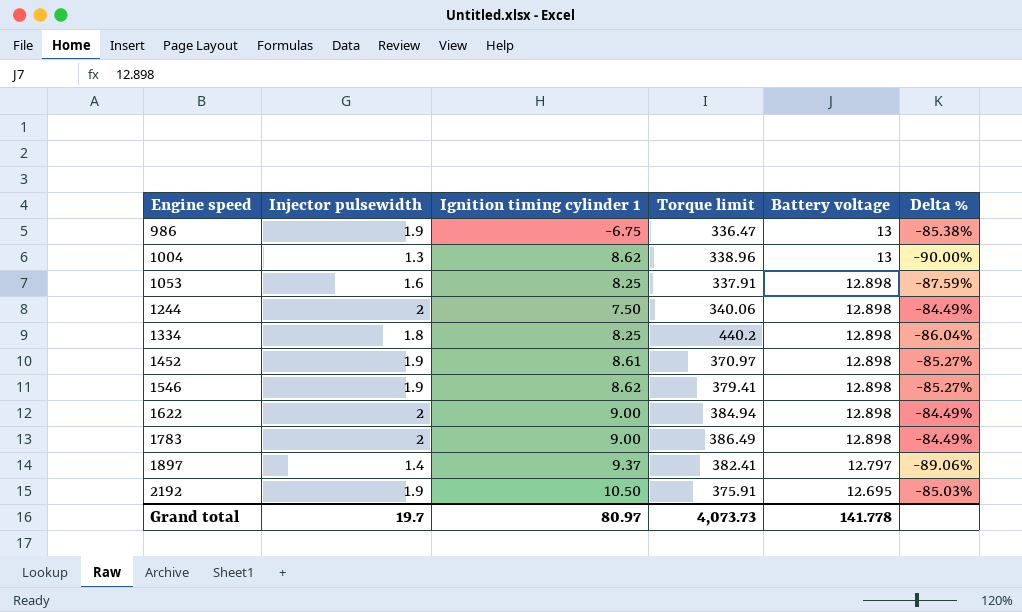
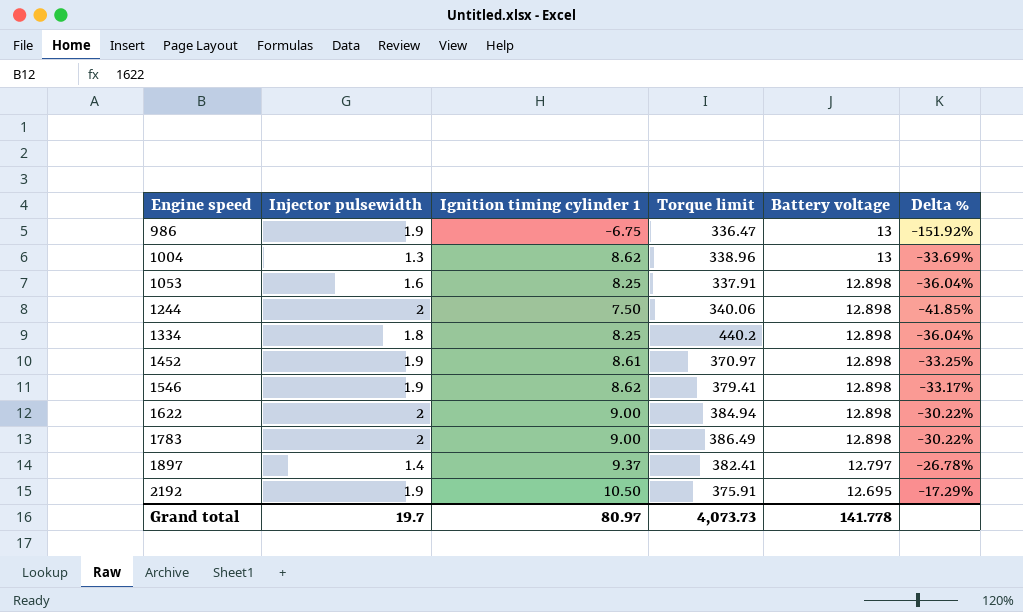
column Delta % | formula: ([Injector pulsewidth] - [Battery voltage]) / [Battery voltage] -> ([Ignition timing cylinder 1] - [Battery voltage]) / [Battery voltage]

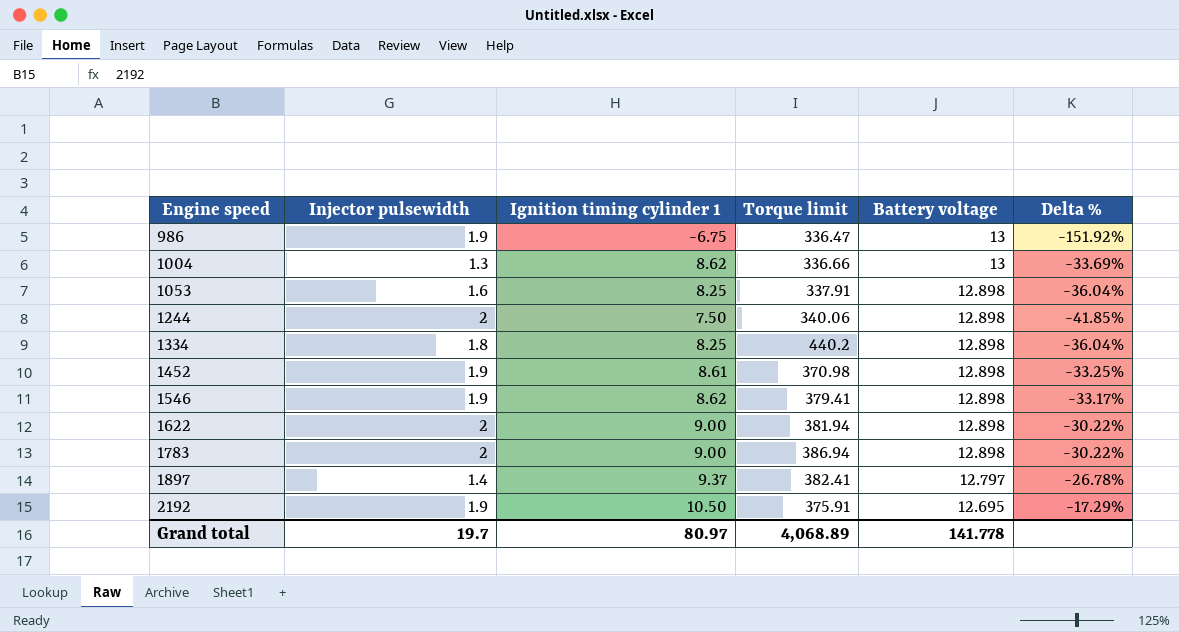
1004 | Torque limit: 338.96 -> 336.66
1452 | Torque limit: 370.97 -> 370.98
1622 | Torque limit: 384.94 -> 381.94
1783 | Torque limit: 386.49 -> 386.94
Grand total | Torque limit: 4,073.73 -> 4,068.89

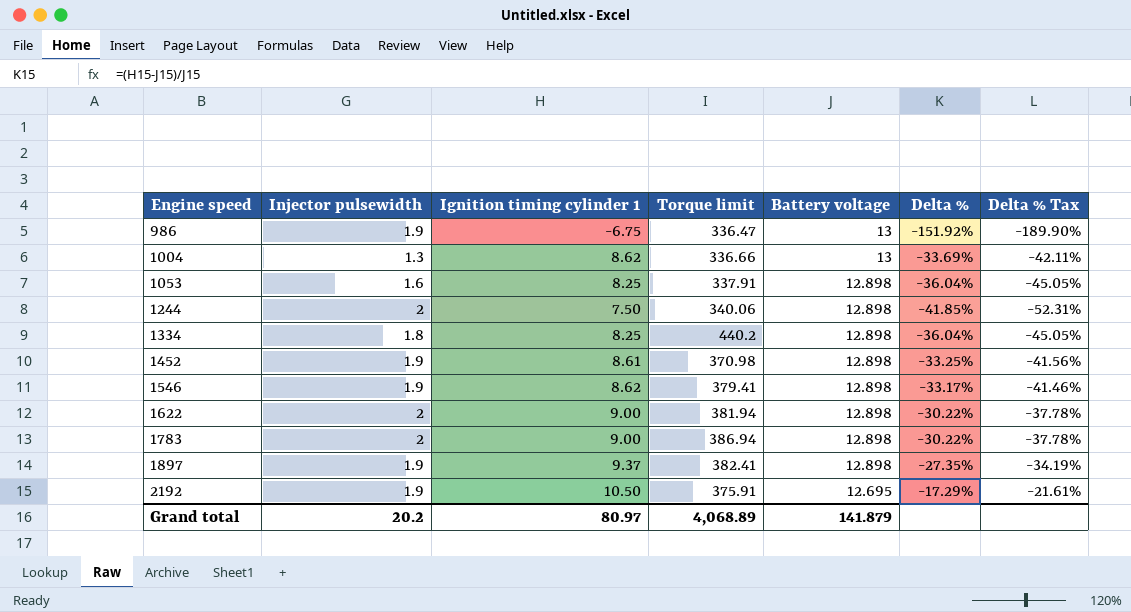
column Delta % Tax | formula: none -> [Delta %] * 1.25
1897 | Injector pulsewidth: 1.4 -> 1.9
1897 | Battery voltage: 12.797 -> 12.898
1897 | Delta %: -26.78% -> -27.35%
Grand total | Injector pulsewidth: 19.7 -> 20.2
Grand total | Battery voltage: 141.778 -> 141.879

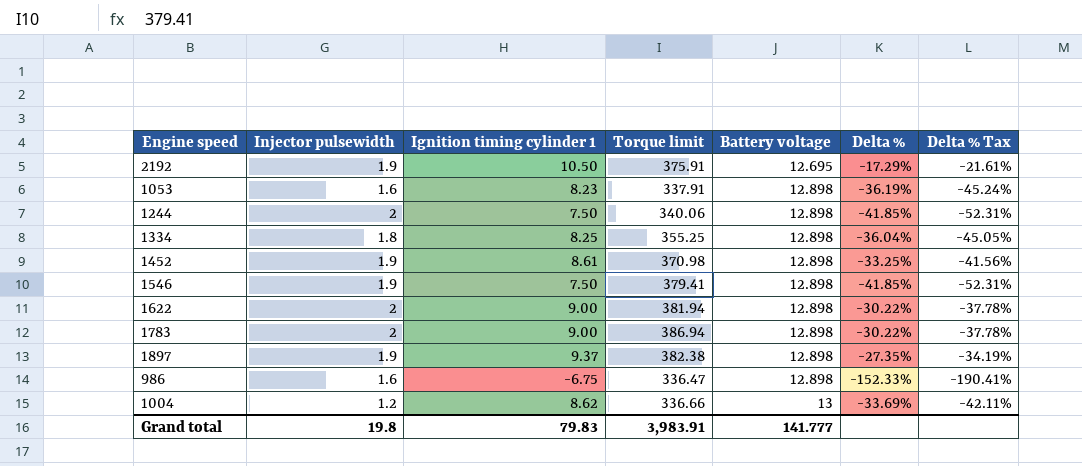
row order: Engine speed ascending -> Battery voltage ascending
1053 | Ignition timing cylinder 1: 8.25 -> 8.23
1053 | Delta %: -36.04% -> -36.19%
1053 | Delta % Tax: -45.05% -> -45.24%
1334 | Torque limit: 440.2 -> 355.25
1546 | Ignition timing cylinder 1: 8.62 -> 7.50
1546 | Delta %: -33.17% -> -41.85%
1546 | Delta % Tax: -41.46% -> -52.31%
1897 | Torque limit: 382.41 -> 382.38
986 | Injector pulsewidth: 1.9 -> 1.6
986 | Battery voltage: 13 -> 12.898
986 | Delta %: -151.92% -> -152.33%
986 | Delta % Tax: -189.90% -> -190.41%
1004 | Injector pulsewidth: 1.3 -> 1.2
Grand total | Injector pulsewidth: 20.2 -> 19.8
Grand total | Ignition timing cylinder 1: 80.97 -> 79.83
Grand total | Torque limit: 4,068.89 -> 3,983.91
Grand total | Battery voltage: 141.879 -> 141.777

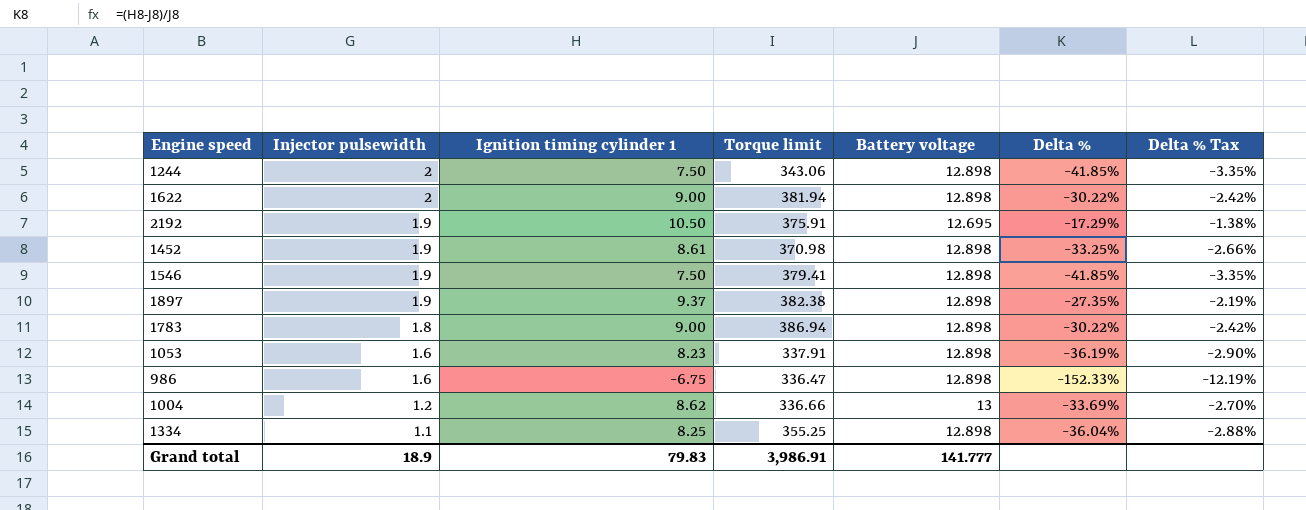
row order: Battery voltage ascending -> Injector pulsewidth descending
column Delta % Tax | formula: [Delta %] * 1.25 -> [Delta %] * 0.08
1244 | Torque limit: 340.06 -> 343.06
1783 | Injector pulsewidth: 2 -> 1.8
1334 | Injector pulsewidth: 1.8 -> 1.1
Grand total | Injector pulsewidth: 19.8 -> 18.9
Grand total | Torque limit: 3,983.91 -> 3,986.91

